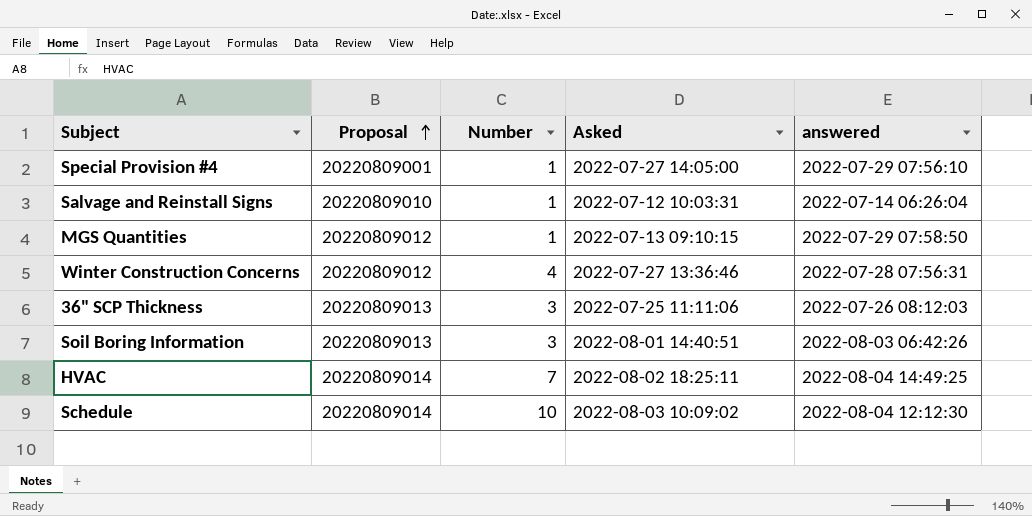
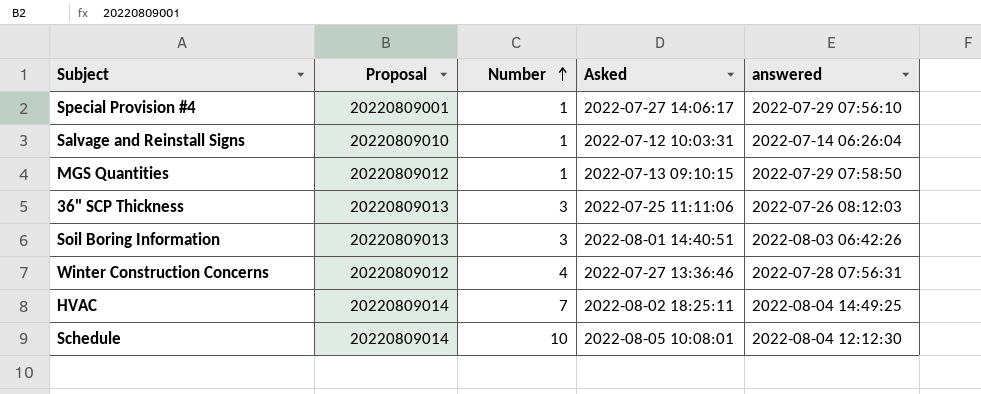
row order: Proposal ascending -> Number ascending
Special Provision #4 | Asked: 2022-07-27 14:05:00 -> 2022-07-27 14:06:17
Schedule | Asked: 2022-08-03 10:09:02 -> 2022-08-05 10:08:01

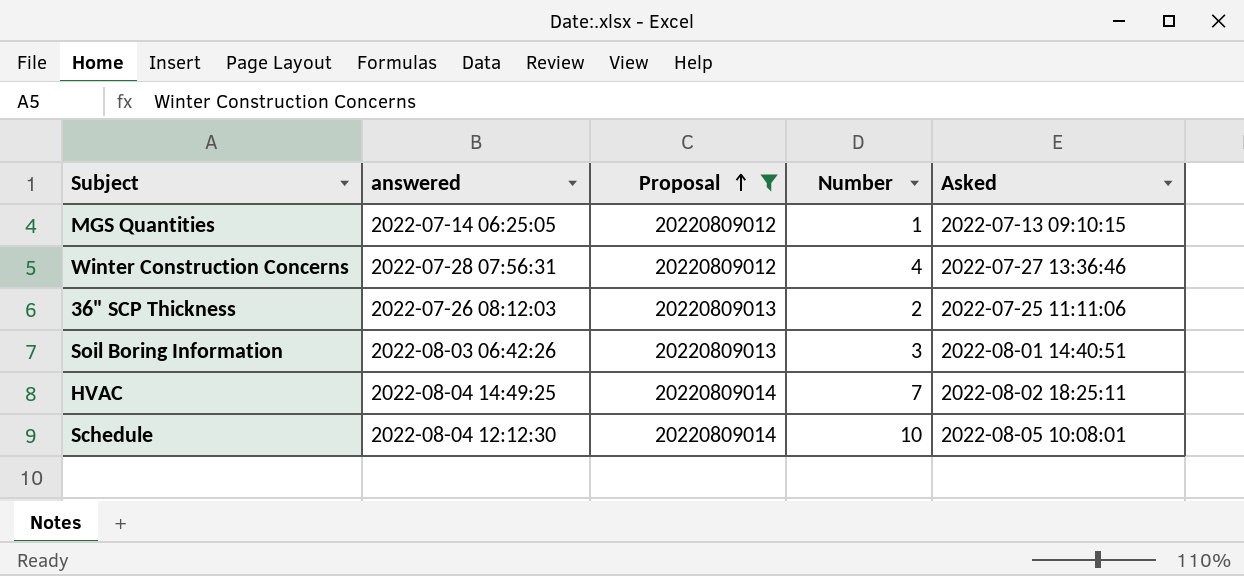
filter: none -> Proposal >= 20220809012
row order: Number ascending -> Proposal ascending
column answered | position: 5 -> 2
MGS Quantities | answered: 2022-07-29 07:58:50 -> 2022-07-14 06:25:05
36" SCP Thickness | Number: 3 -> 2

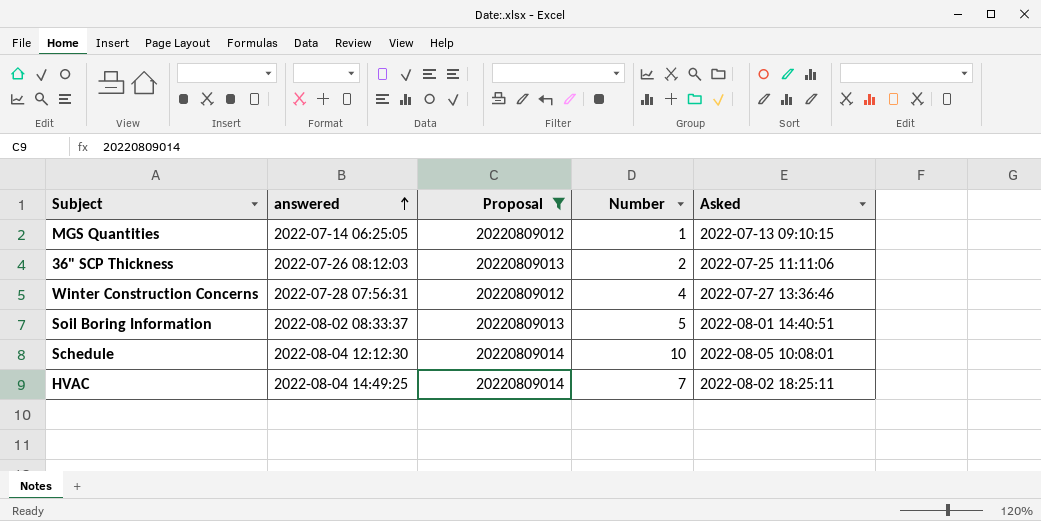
row order: Proposal ascending -> answered ascending
Soil Boring Information | answered: 2022-08-03 06:42:26 -> 2022-08-02 08:33:37
Soil Boring Information | Number: 3 -> 5

